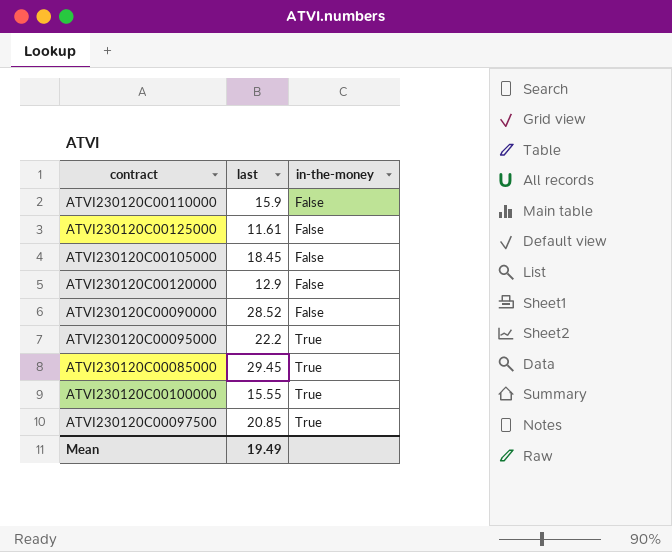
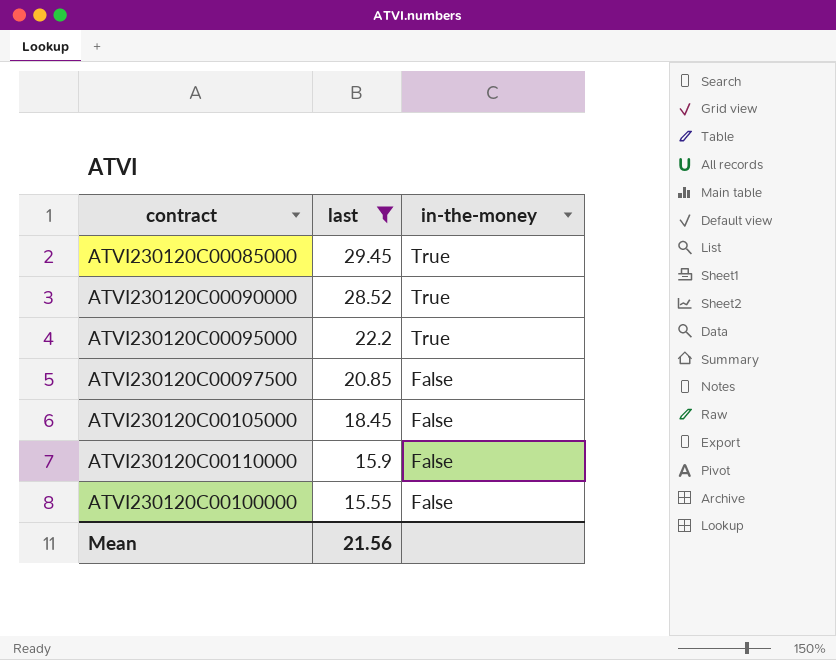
filter: none -> last >= 15.55
row order: in-the-money ascending -> last descending
ATVI230120C00090000 | in-the-money: False -> True
ATVI230120C00097500 | in-the-money: True -> False
ATVI230120C00100000 | in-the-money: True -> False
Mean | last: 19.49 -> 21.56

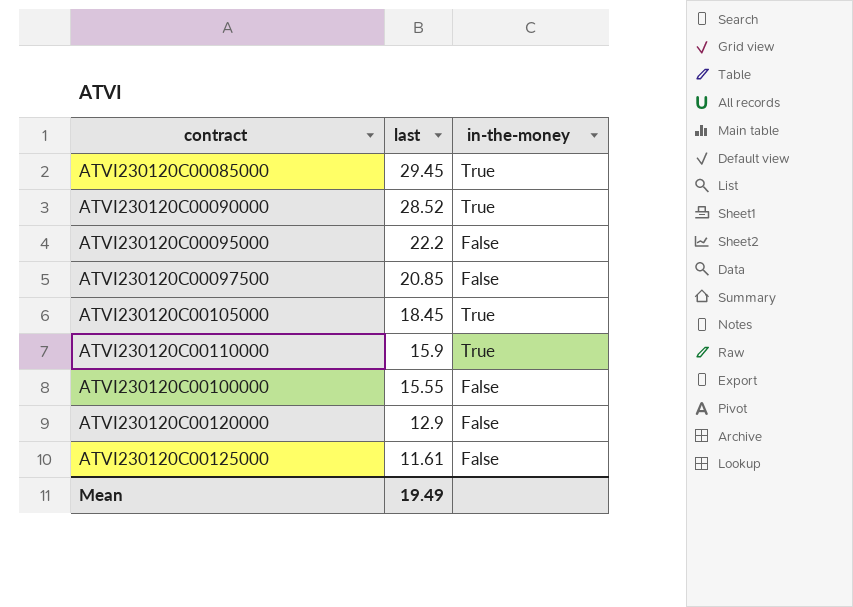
filter: last >= 15.55 -> none
ATVI230120C00095000 | in-the-money: True -> False
ATVI230120C00105000 | in-the-money: False -> True
ATVI230120C00110000 | in-the-money: False -> True
Mean | last: 21.56 -> 19.49

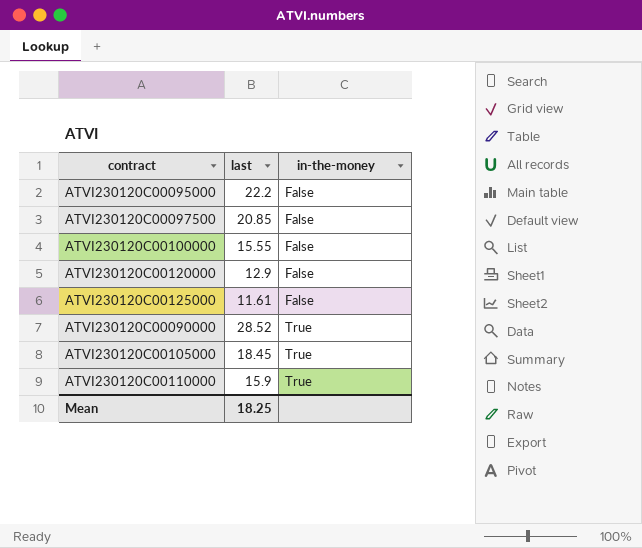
row order: last descending -> in-the-money ascending
row ATVI230120C00085000: 29.45 | True -> none
Mean | last: 19.49 -> 18.25

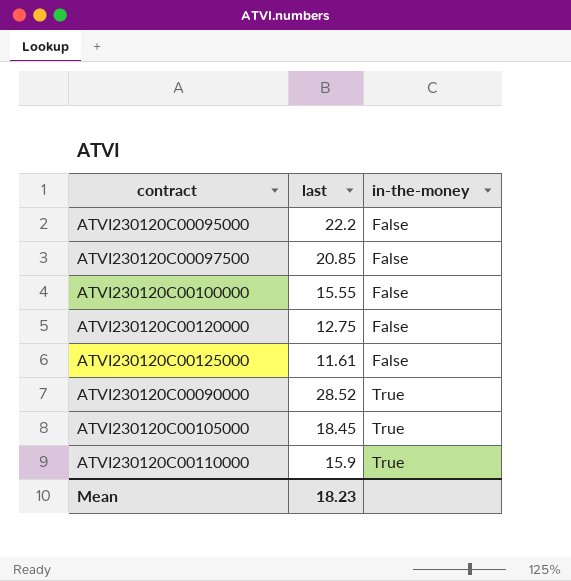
ATVI230120C00120000 | last: 12.9 -> 12.75
Mean | last: 18.25 -> 18.23

